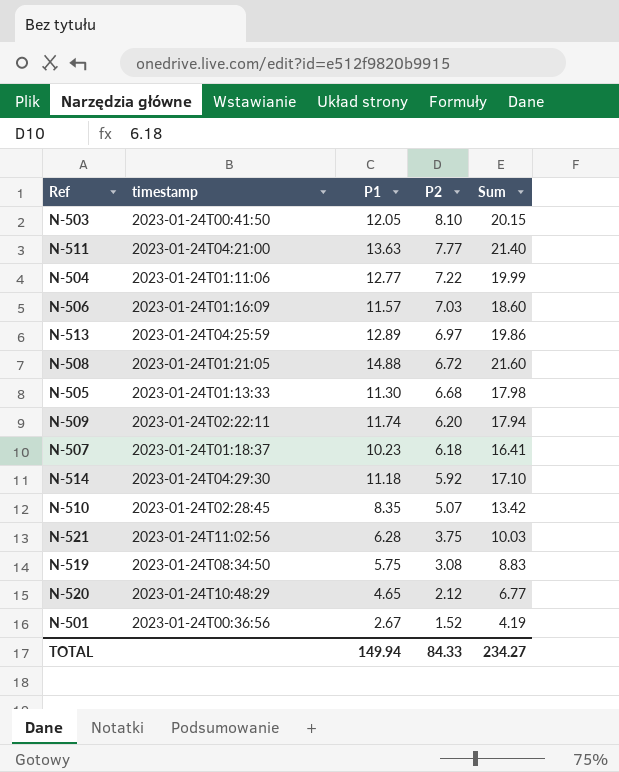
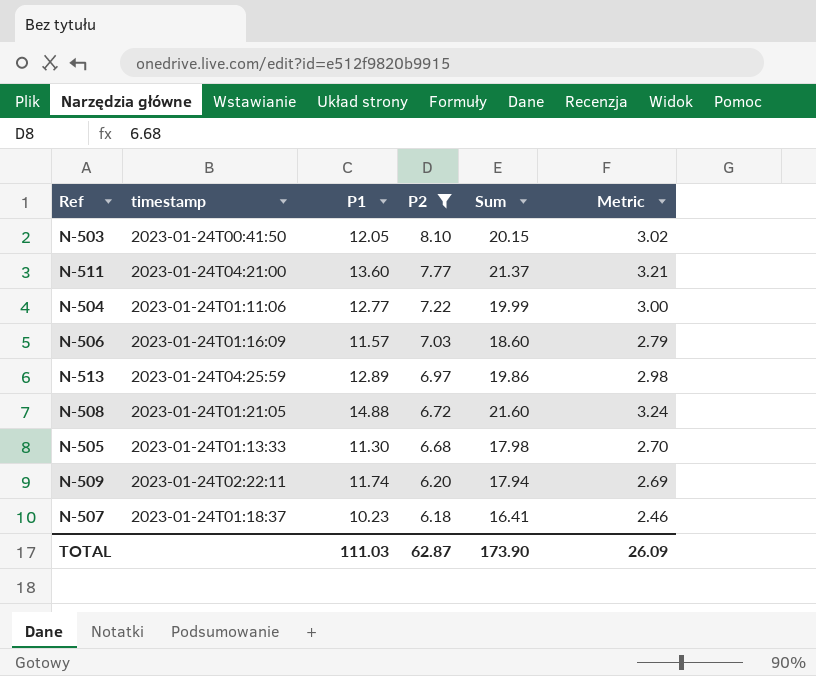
filter: none -> P2 >= 6.18
column Metric | formula: none -> [Sum] * 0.15
N-511 | P1: 13.63 -> 13.60
N-511 | Sum: 21.40 -> 21.37
TOTAL | P1: 149.94 -> 111.03
TOTAL | P2: 84.33 -> 62.87
TOTAL | Sum: 234.27 -> 173.90

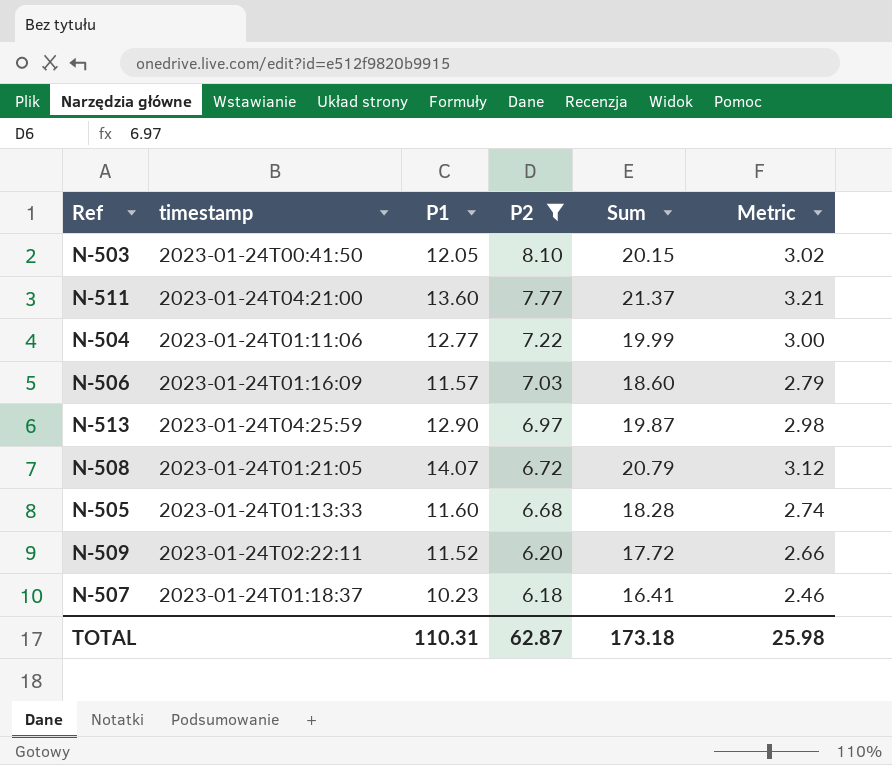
N-513 | P1: 12.89 -> 12.90
N-513 | Sum: 19.86 -> 19.87
N-508 | P1: 14.88 -> 14.07
N-508 | Sum: 21.60 -> 20.79
N-508 | Metric: 3.24 -> 3.12
N-505 | P1: 11.30 -> 11.60
N-505 | Sum: 17.98 -> 18.28
N-505 | Metric: 2.70 -> 2.74
N-509 | P1: 11.74 -> 11.52
N-509 | Sum: 17.94 -> 17.72
N-509 | Metric: 2.69 -> 2.66
TOTAL | P1: 111.03 -> 110.31
TOTAL | Sum: 173.90 -> 173.18
TOTAL | Metric: 26.09 -> 25.98

